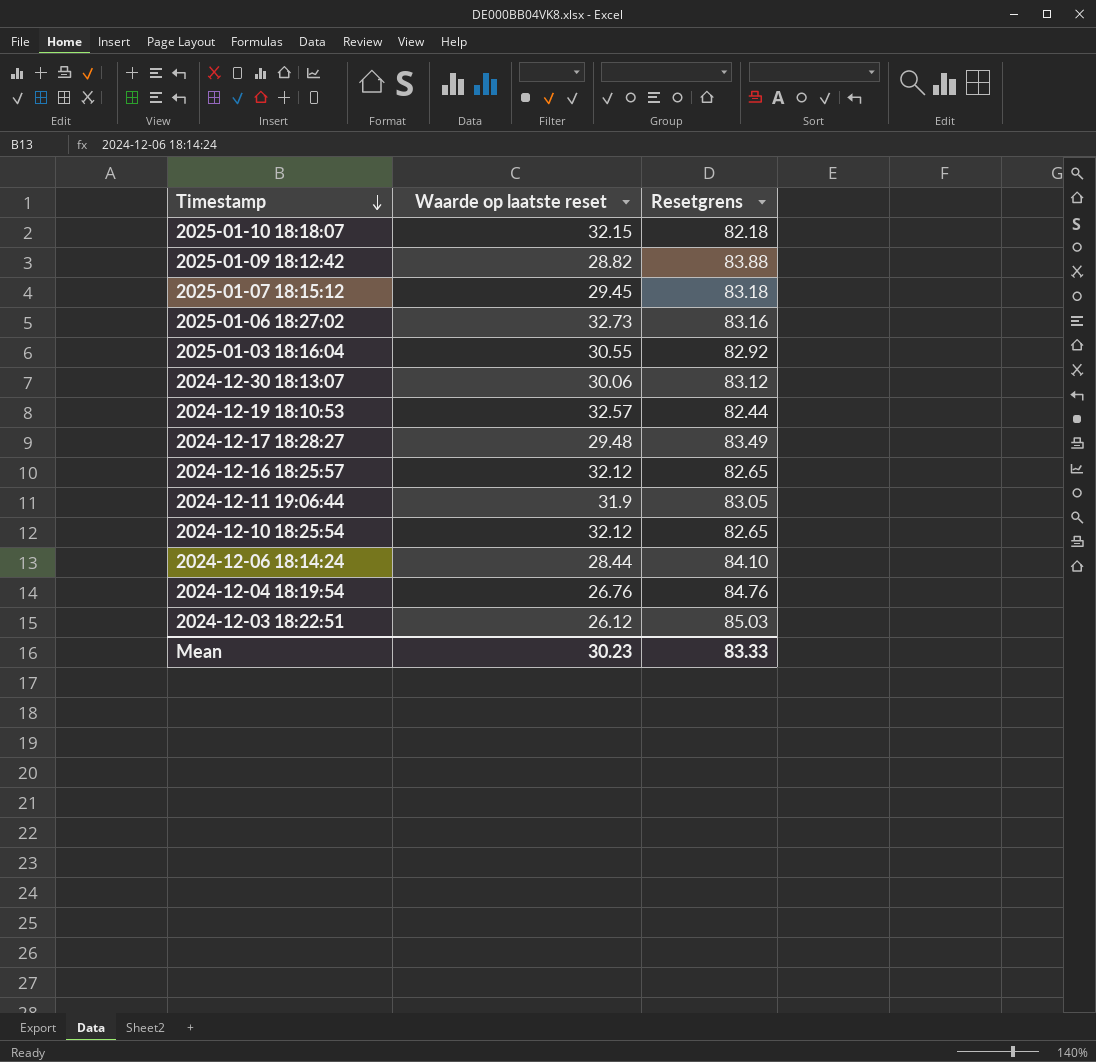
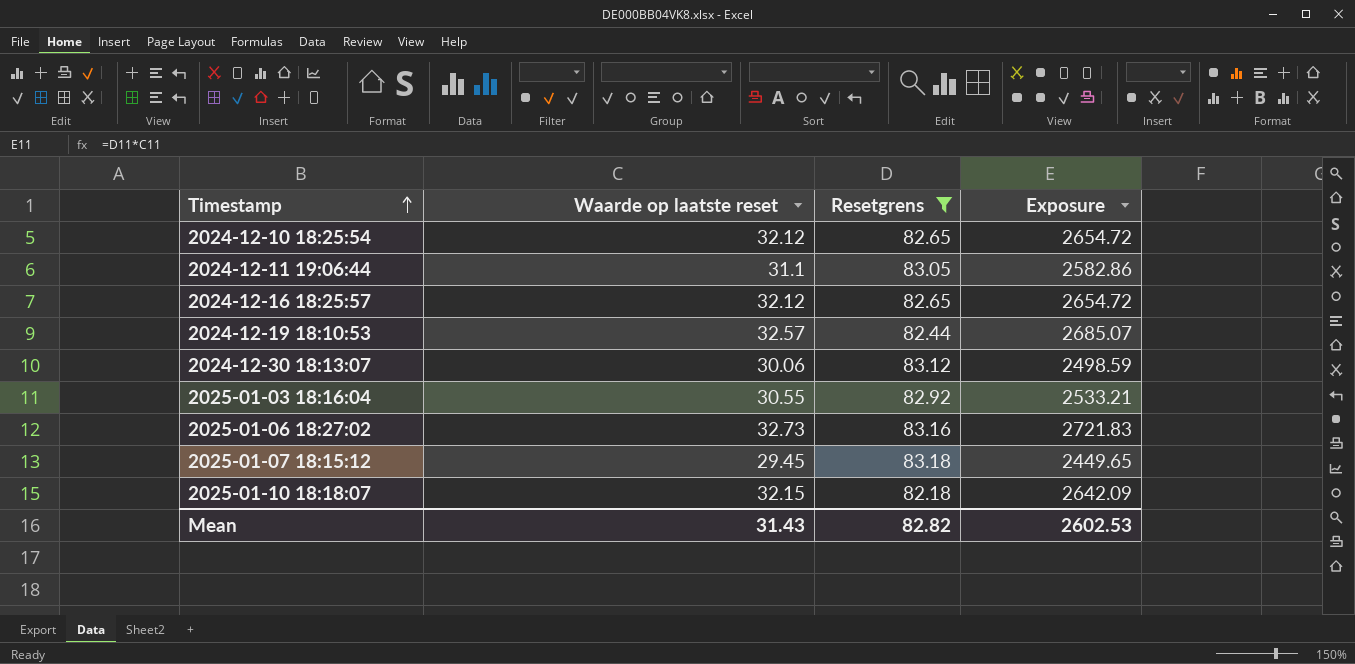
filter: none -> Resetgrens <= 83.18
row order: Timestamp descending -> Timestamp ascending
column Exposure | formula: none -> [Waarde op laatste reset] * [Resetgrens]
2024-12-11 19:06:44 | Waarde op laatste reset: 31.9 -> 31.1
Mean | Waarde op laatste reset: 30.23 -> 31.43
Mean | Resetgrens: 83.33 -> 82.82

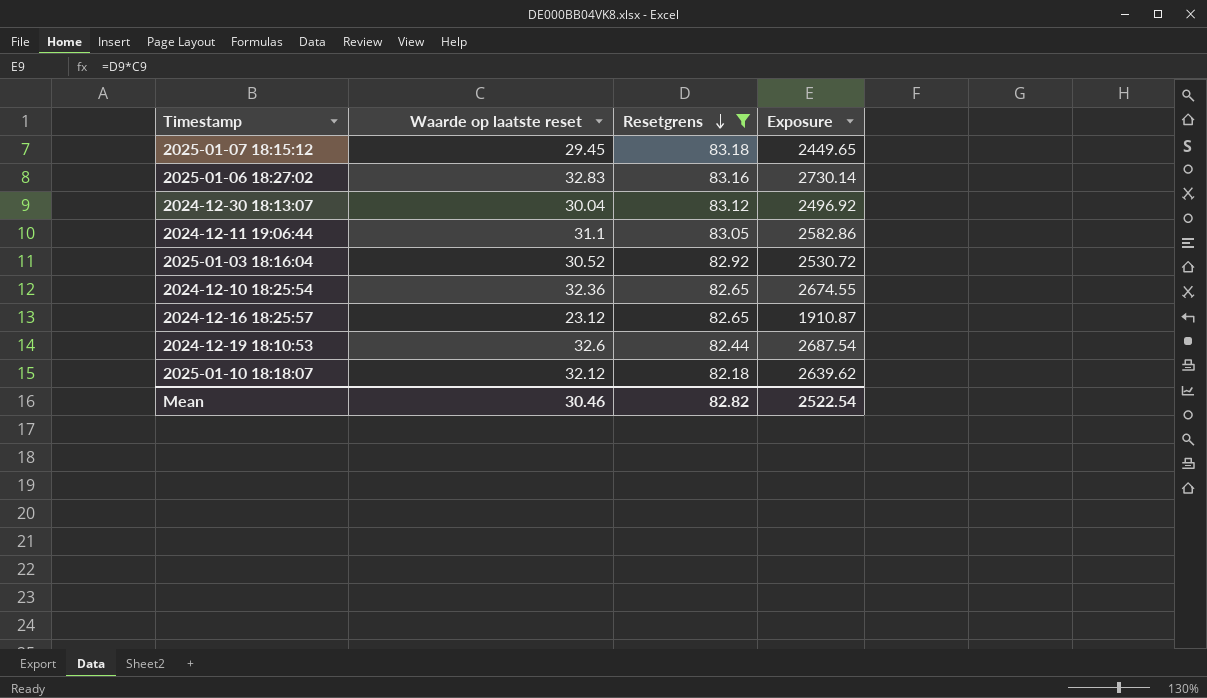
row order: Timestamp ascending -> Resetgrens descending
2025-01-06 18:27:02 | Waarde op laatste reset: 32.73 -> 32.83
2025-01-06 18:27:02 | Exposure: 2721.83 -> 2730.14
2024-12-30 18:13:07 | Waarde op laatste reset: 30.06 -> 30.04
2024-12-30 18:13:07 | Exposure: 2498.59 -> 2496.92
2025-01-03 18:16:04 | Waarde op laatste reset: 30.55 -> 30.52
2025-01-03 18:16:04 | Exposure: 2533.21 -> 2530.72
2024-12-10 18:25:54 | Waarde op laatste reset: 32.12 -> 32.36
2024-12-10 18:25:54 | Exposure: 2654.72 -> 2674.55
2024-12-16 18:25:57 | Waarde op laatste reset: 32.12 -> 23.12
2024-12-16 18:25:57 | Exposure: 2654.72 -> 1910.87
2024-12-19 18:10:53 | Waarde op laatste reset: 32.57 -> 32.6
2024-12-19 18:10:53 | Exposure: 2685.07 -> 2687.54
2025-01-10 18:18:07 | Waarde op laatste reset: 32.15 -> 32.12
2025-01-10 18:18:07 | Exposure: 2642.09 -> 2639.62
Mean | Waarde op laatste reset: 31.43 -> 30.46
Mean | Exposure: 2602.53 -> 2522.54

